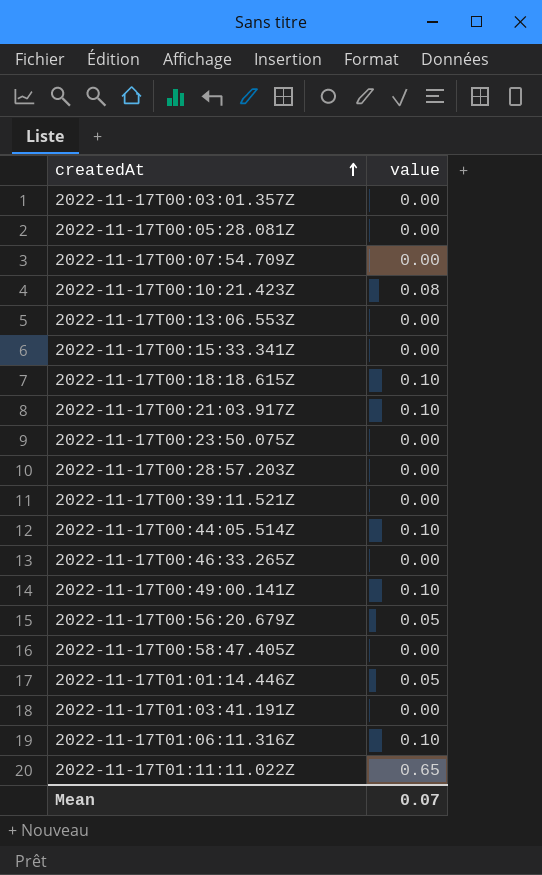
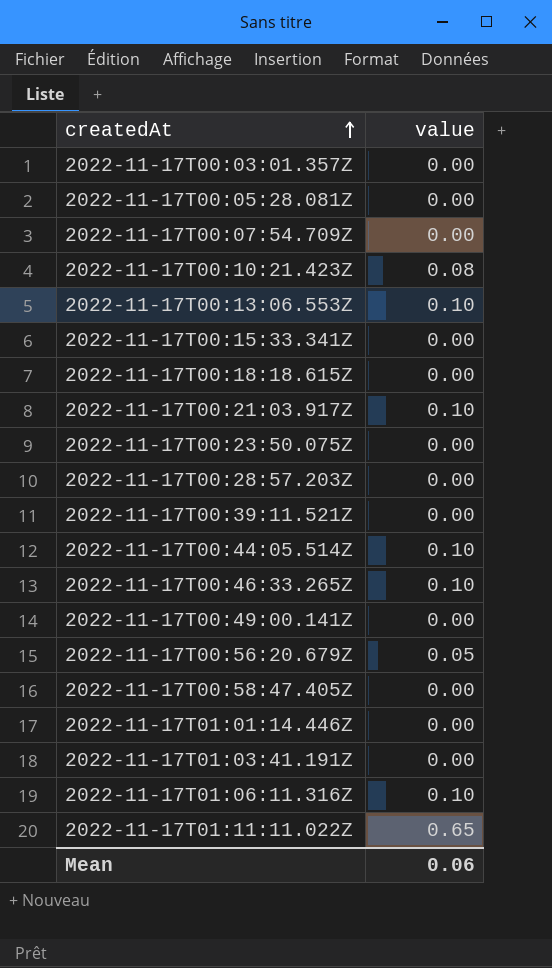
2022-11-17T00:13:06.553Z | value: 0.00 -> 0.10
2022-11-17T00:18:18.615Z | value: 0.10 -> 0.00
2022-11-17T00:46:33.265Z | value: 0.00 -> 0.10
2022-11-17T00:49:00.141Z | value: 0.10 -> 0.00
2022-11-17T01:01:14.446Z | value: 0.05 -> 0.00
Mean | value: 0.07 -> 0.06

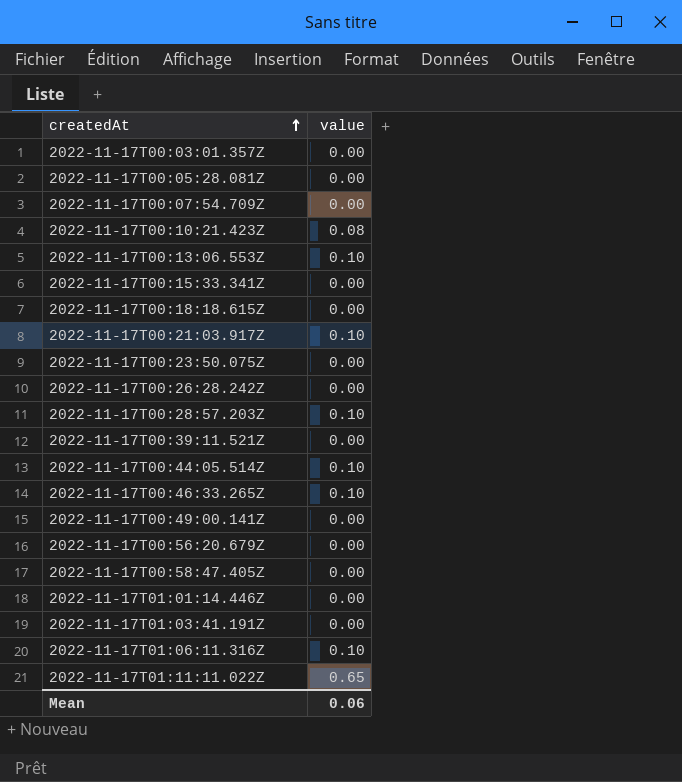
row 2022-11-17T00:26:28.242Z: none -> 0.00
2022-11-17T00:28:57.203Z | value: 0.00 -> 0.10
2022-11-17T00:56:20.679Z | value: 0.05 -> 0.00

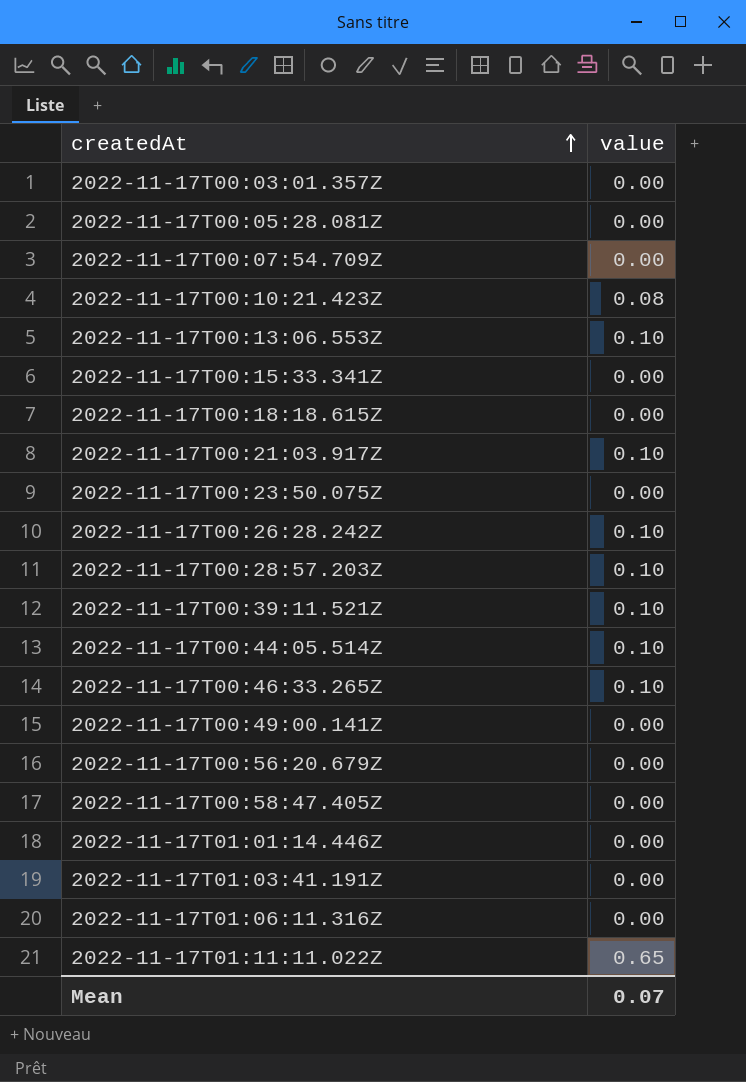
2022-11-17T00:26:28.242Z | value: 0.00 -> 0.10
2022-11-17T00:39:11.521Z | value: 0.00 -> 0.10
2022-11-17T01:06:11.316Z | value: 0.10 -> 0.00
Mean | value: 0.06 -> 0.07

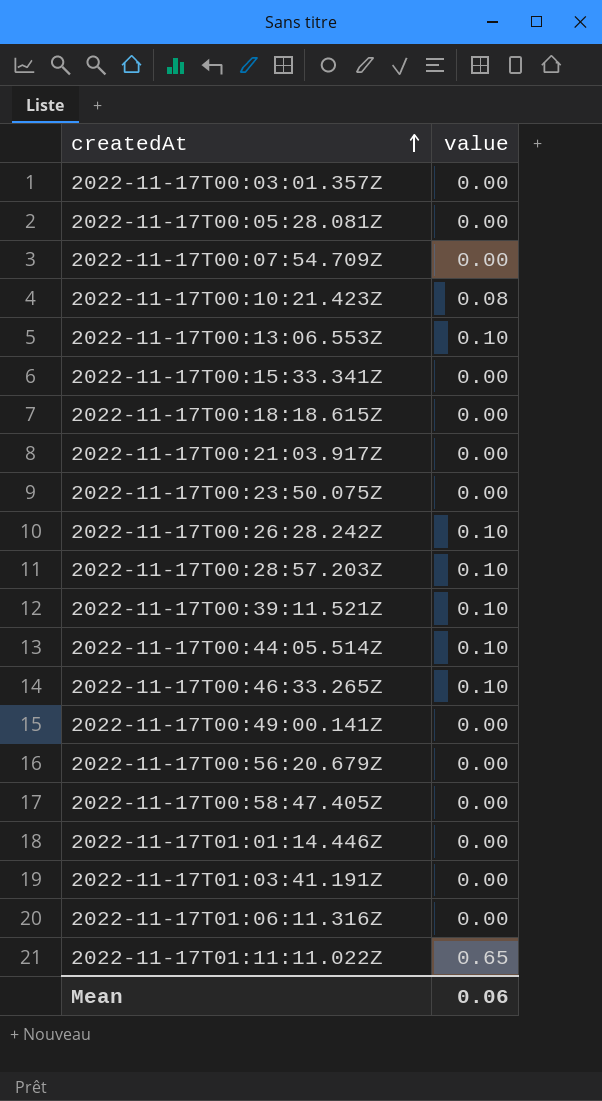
2022-11-17T00:21:03.917Z | value: 0.10 -> 0.00
Mean | value: 0.07 -> 0.06

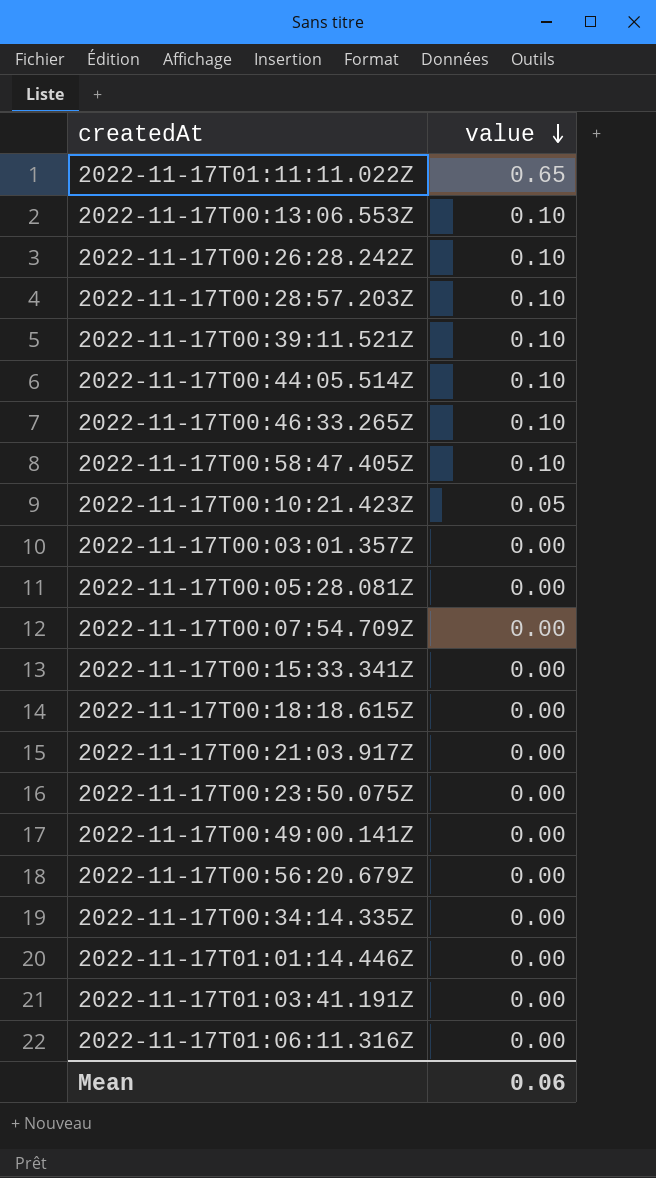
row order: createdAt ascending -> value descending
2022-11-17T00:58:47.405Z | value: 0.00 -> 0.10
2022-11-17T00:10:21.423Z | value: 0.08 -> 0.05
row 2022-11-17T00:34:14.335Z: none -> 0.00

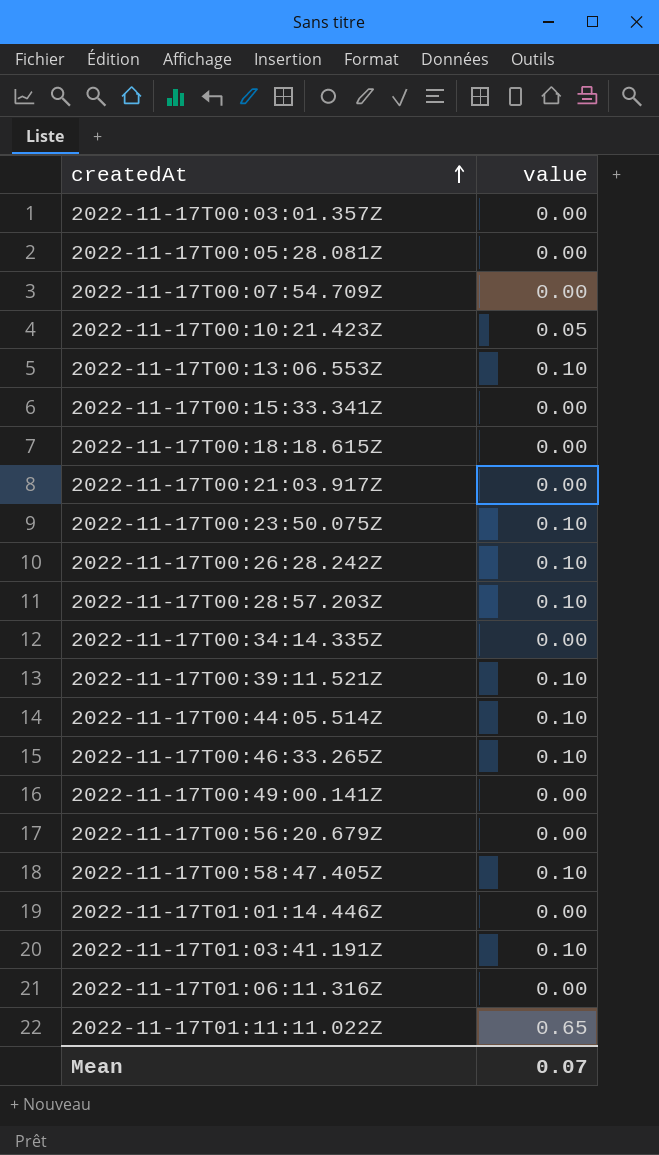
row order: value descending -> createdAt ascending
2022-11-17T00:23:50.075Z | value: 0.00 -> 0.10
2022-11-17T01:03:41.191Z | value: 0.00 -> 0.10
Mean | value: 0.06 -> 0.07

